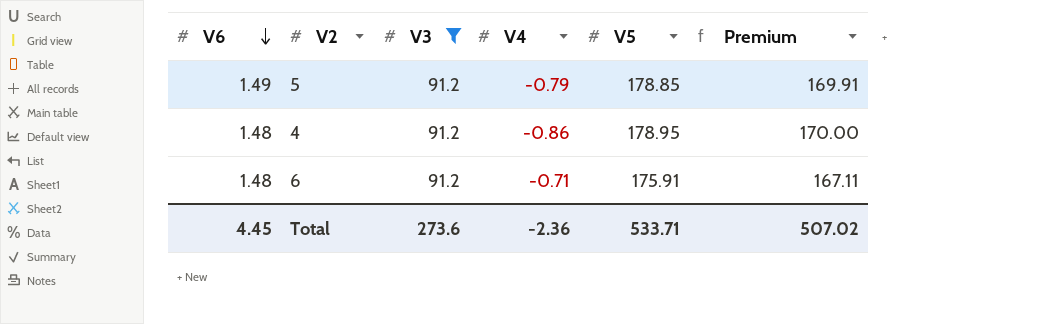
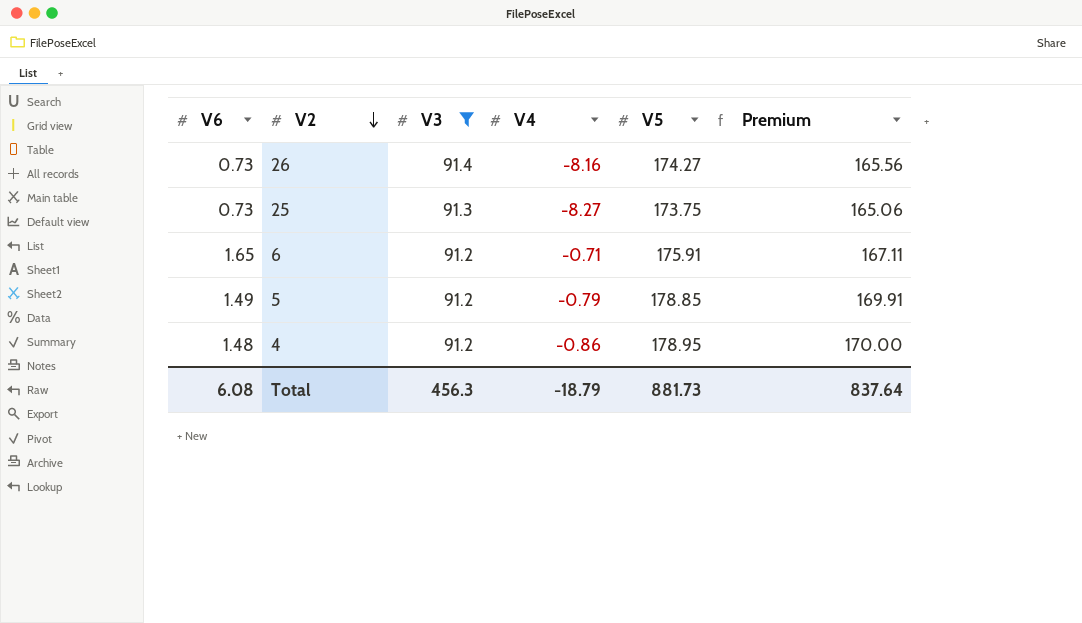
row order: V6 descending -> V2 descending
row 26: none -> 0.73 | 91.4 | -8.16 | 174.27 | 165.56
row 25: none -> 0.73 | 91.3 | -8.27 | 173.75 | 165.06
6 | V6: 1.48 -> 1.65
Total | V6: 4.45 -> 6.08
Total | V3: 273.6 -> 456.3
Total | V4: -2.36 -> -18.79
Total | V5: 533.71 -> 881.73
Total | Premium: 507.02 -> 837.64

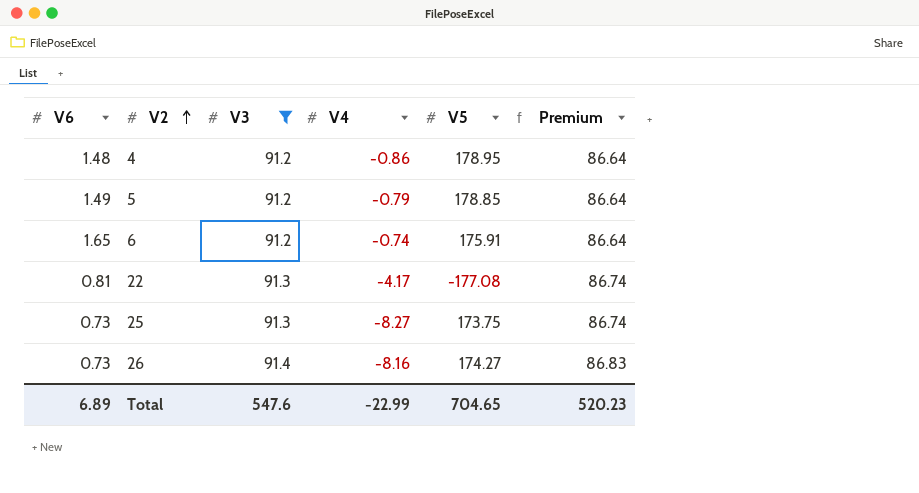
row order: V2 descending -> V2 ascending
column Premium | formula: [V5] * 0.95 -> [V3] * 0.95
6 | V4: -0.71 -> -0.74
row 22: none -> 0.81 | 91.3 | -4.17 | -177.08 | 86.74
Total | V6: 6.08 -> 6.89
Total | V3: 456.3 -> 547.6
Total | V4: -18.79 -> -22.99
Total | V5: 881.73 -> 704.65
Total | Premium: 837.64 -> 520.23

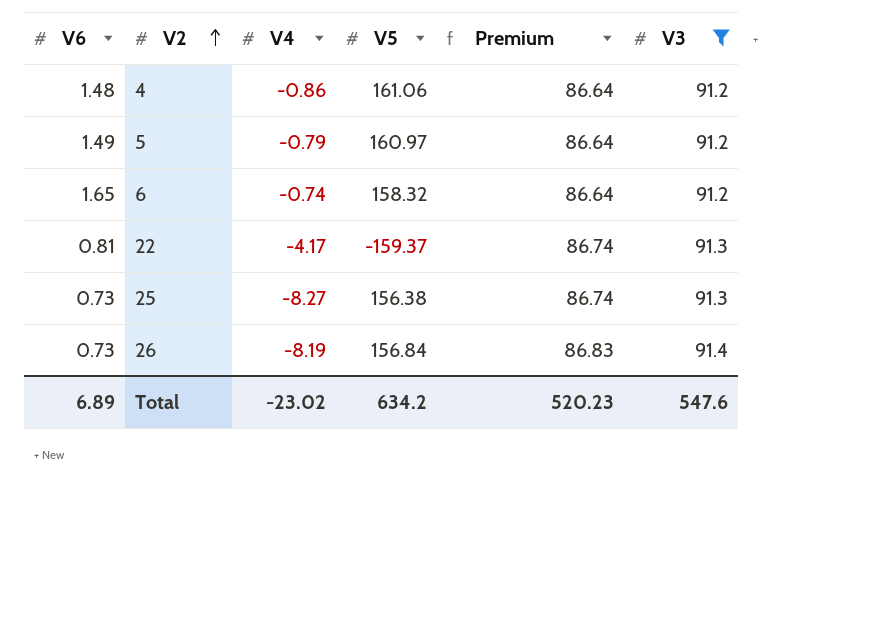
column V3 | position: 3 -> 6
4 | V5: 178.95 -> 161.06
5 | V5: 178.85 -> 160.97
6 | V5: 175.91 -> 158.32
22 | V5: -177.08 -> -159.37
25 | V5: 173.75 -> 156.38
26 | V4: -8.16 -> -8.19
26 | V5: 174.27 -> 156.84
Total | V4: -22.99 -> -23.02
Total | V5: 704.65 -> 634.2

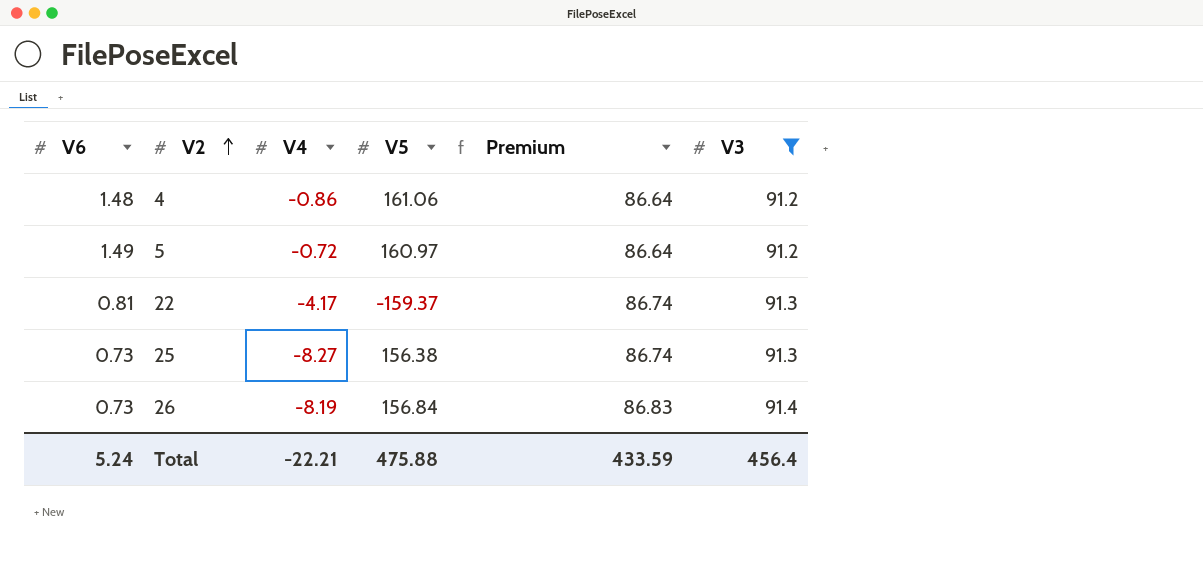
row 6: 1.65 | -0.74 | 158.32 | 86.64 | 91.2 -> none
5 | V4: -0.79 -> -0.72
Total | V6: 6.89 -> 5.24
Total | V4: -23.02 -> -22.21
Total | V5: 634.2 -> 475.88
Total | Premium: 520.23 -> 433.59
Total | V3: 547.6 -> 456.4

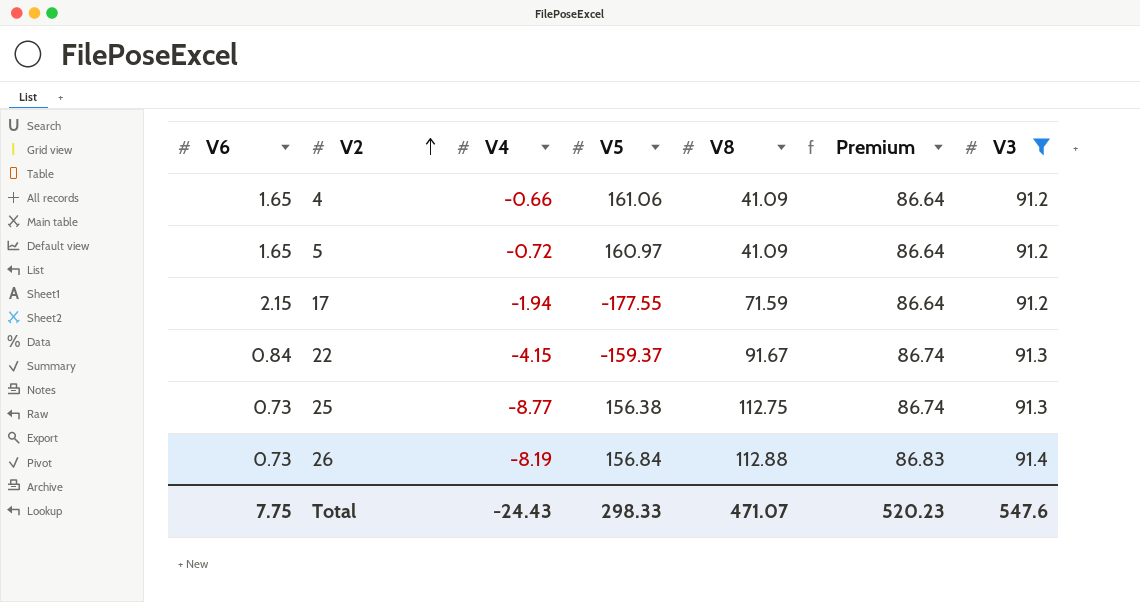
column V8 | position: none -> 5
4 | V6: 1.48 -> 1.65
4 | V4: -0.86 -> -0.66
5 | V6: 1.49 -> 1.65
row 17: none -> 2.15 | -1.94 | -177.55 | 71.59 | 86.64 | 91.2
22 | V6: 0.81 -> 0.84
22 | V4: -4.17 -> -4.15
25 | V4: -8.27 -> -8.77
Total | V6: 5.24 -> 7.75
Total | V4: -22.21 -> -24.43
Total | V5: 475.88 -> 298.33
Total | Premium: 433.59 -> 520.23
Total | V3: 456.4 -> 547.6

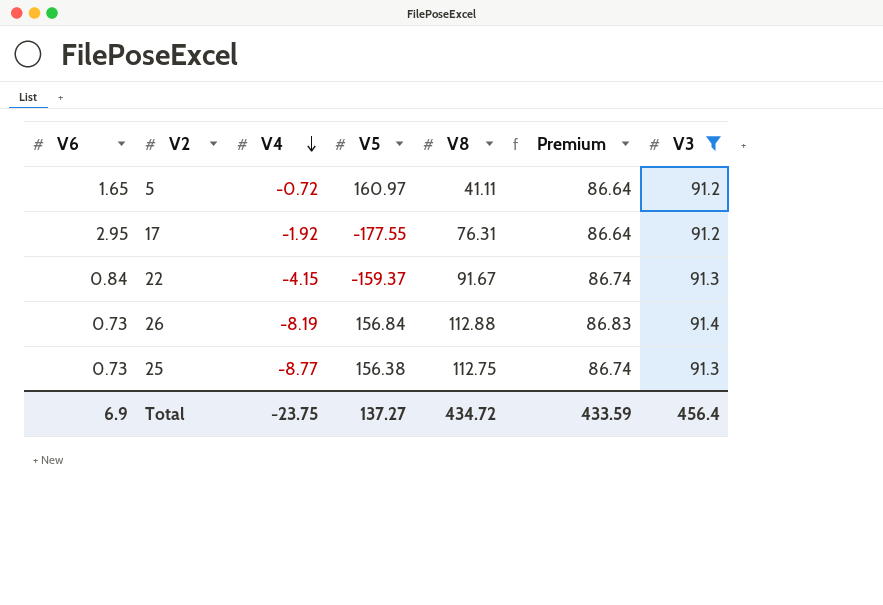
row order: V2 ascending -> V4 descending
row 4: 1.65 | -0.66 | 161.06 | 41.09 | 86.64 | 91.2 -> none
5 | V8: 41.09 -> 41.11
17 | V6: 2.15 -> 2.95
17 | V4: -1.94 -> -1.92
17 | V8: 71.59 -> 76.31
Total | V6: 7.75 -> 6.9
Total | V4: -24.43 -> -23.75
Total | V5: 298.33 -> 137.27
Total | V8: 471.07 -> 434.72
Total | Premium: 520.23 -> 433.59
Total | V3: 547.6 -> 456.4

